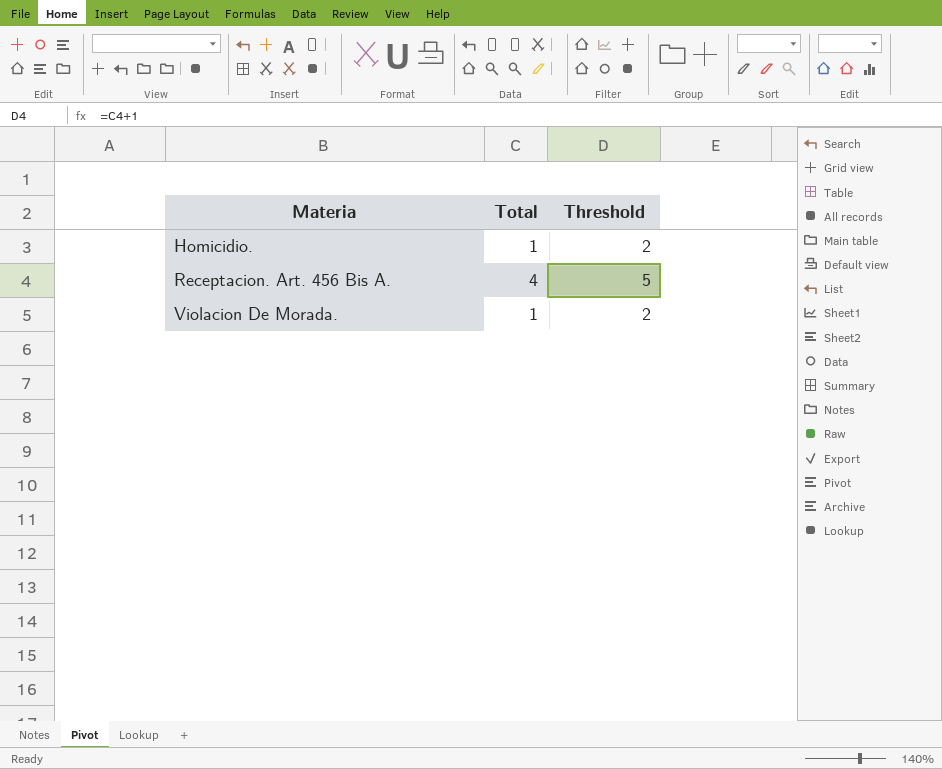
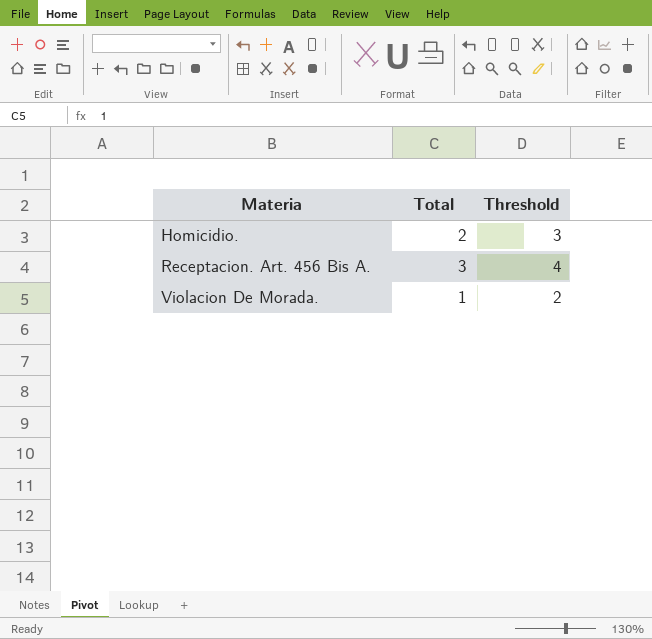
Homicidio. | Total: 1 -> 2
Homicidio. | Threshold: 2 -> 3
Receptacion. Art. 456 Bis A. | Total: 4 -> 3
Receptacion. Art. 456 Bis A. | Threshold: 5 -> 4

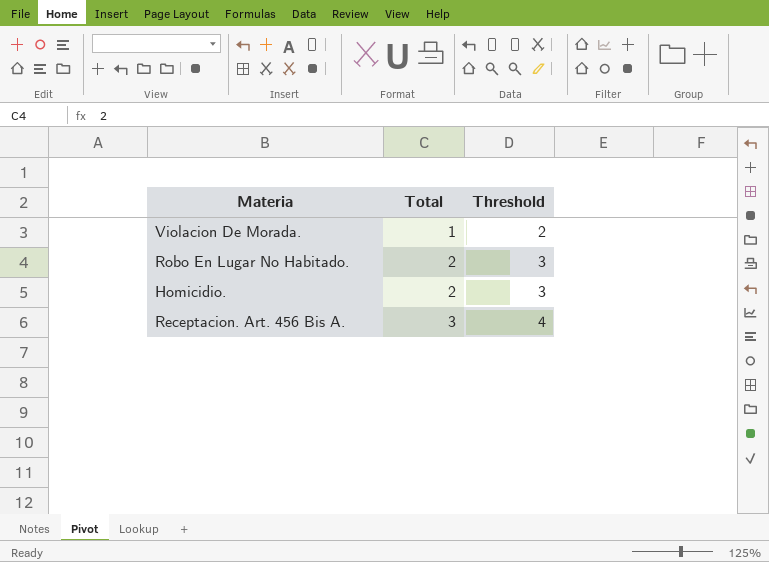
row order: Materia ascending -> Total ascending
row Robo En Lugar No Habitado.: none -> 2 | 3

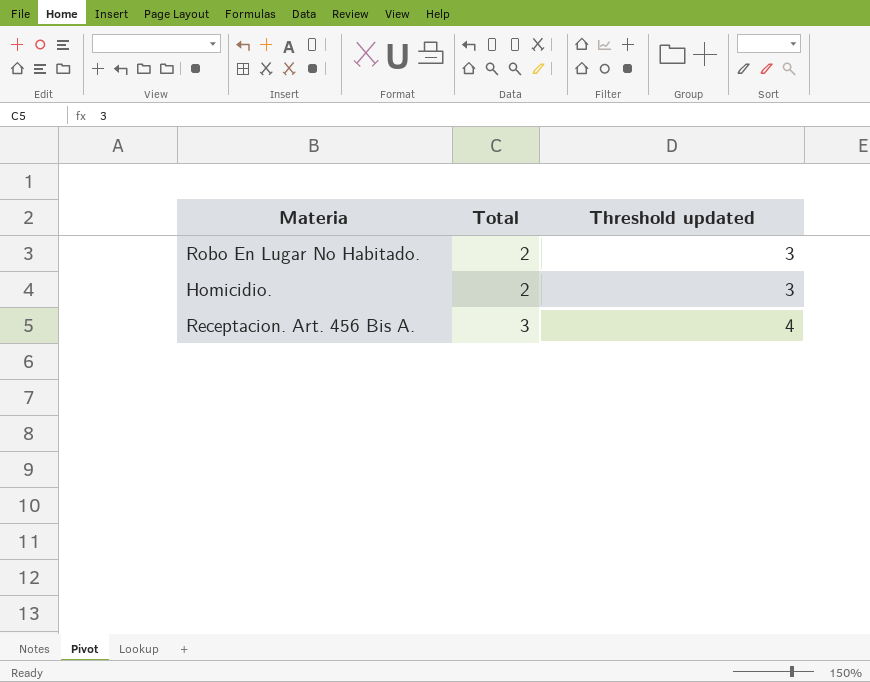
column name: Threshold -> Threshold updated
row Violacion De Morada.: 1 | 2 -> none

